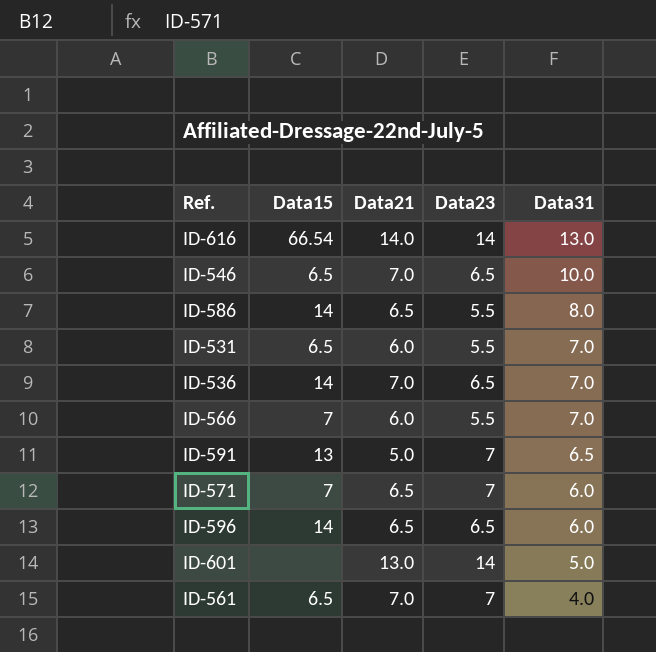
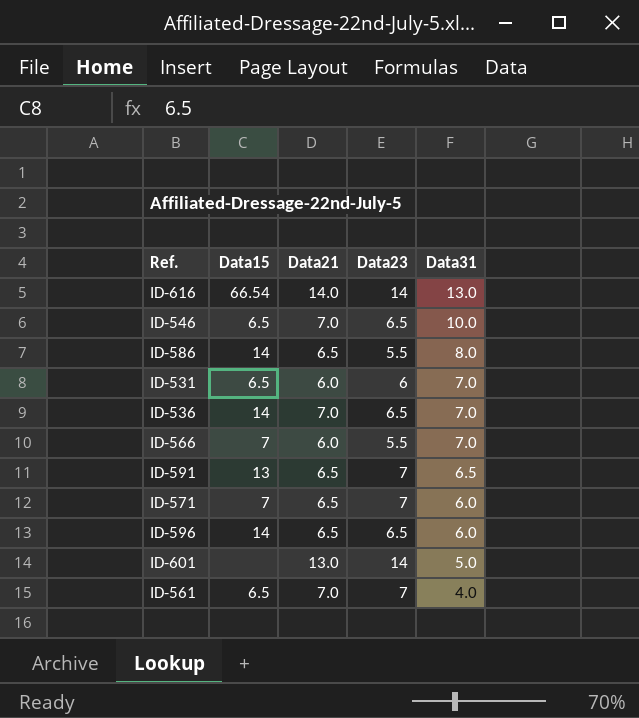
ID-531 | Data23: 5.5 -> 6
ID-591 | Data21: 5.0 -> 6.5

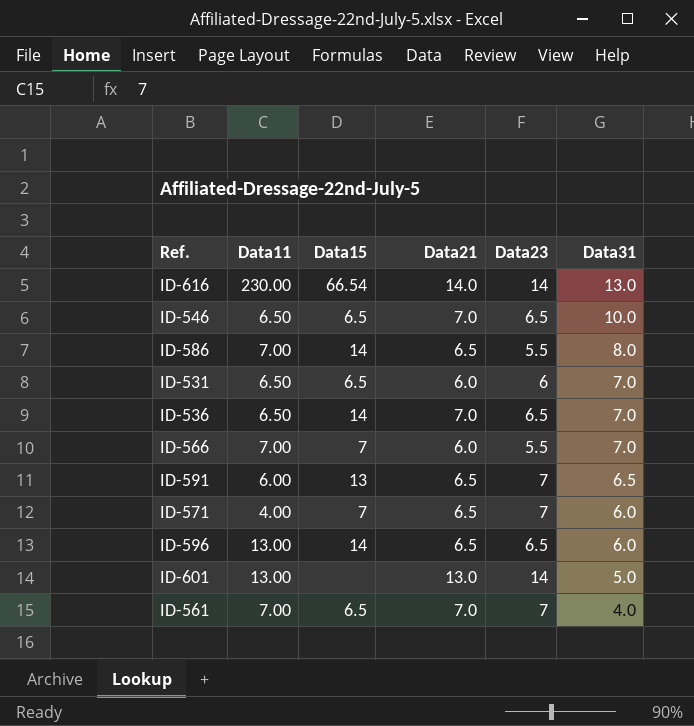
column Data11 | position: none -> 2

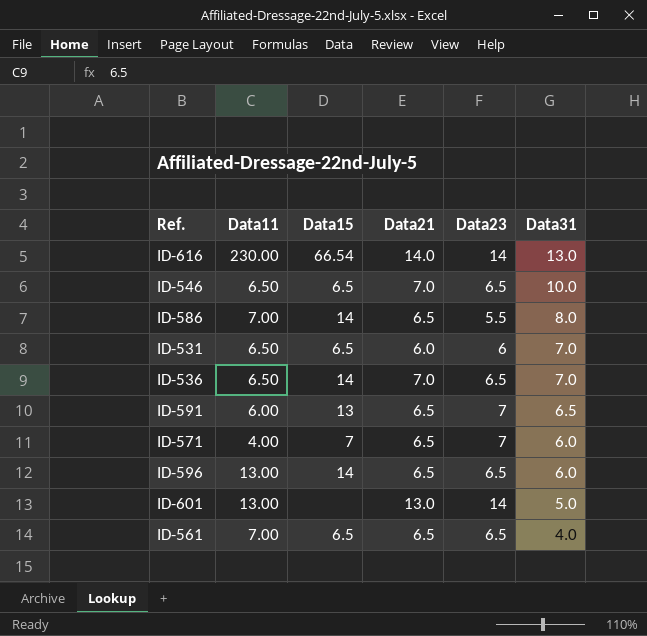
row ID-566: 7.00 | 7 | 6.0 | 5.5 | 7.0 -> none
ID-561 | Data21: 7.0 -> 6.5
ID-561 | Data23: 7 -> 6.5

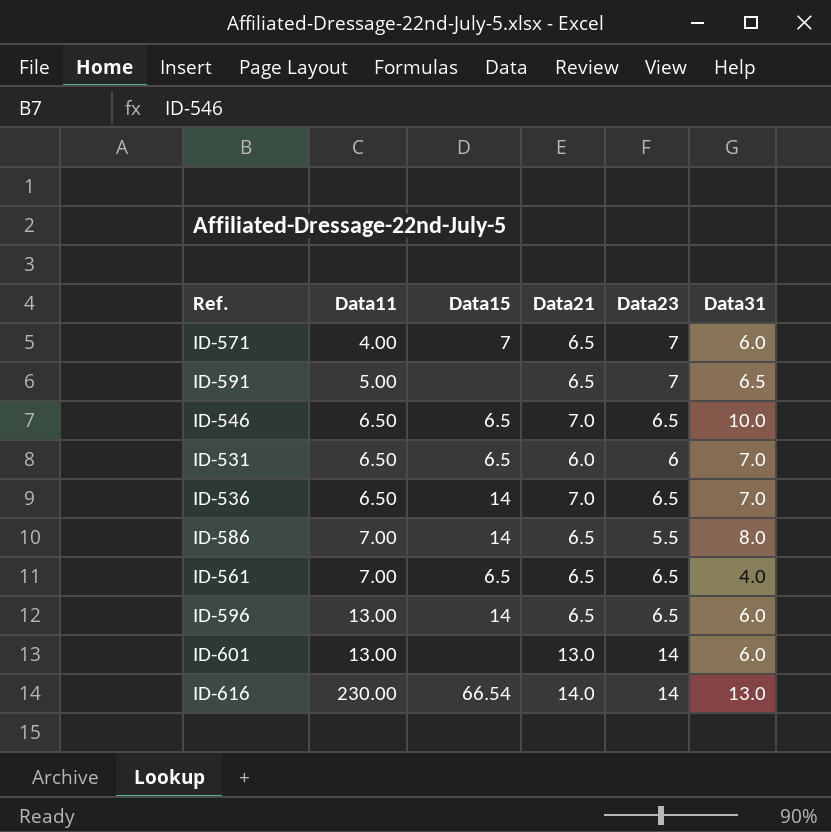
row order: Data31 descending -> Data11 ascending
ID-591 | Data11: 6.00 -> 5.00
ID-591 | Data15: 13 -> none
ID-601 | Data31: 5.0 -> 6.0

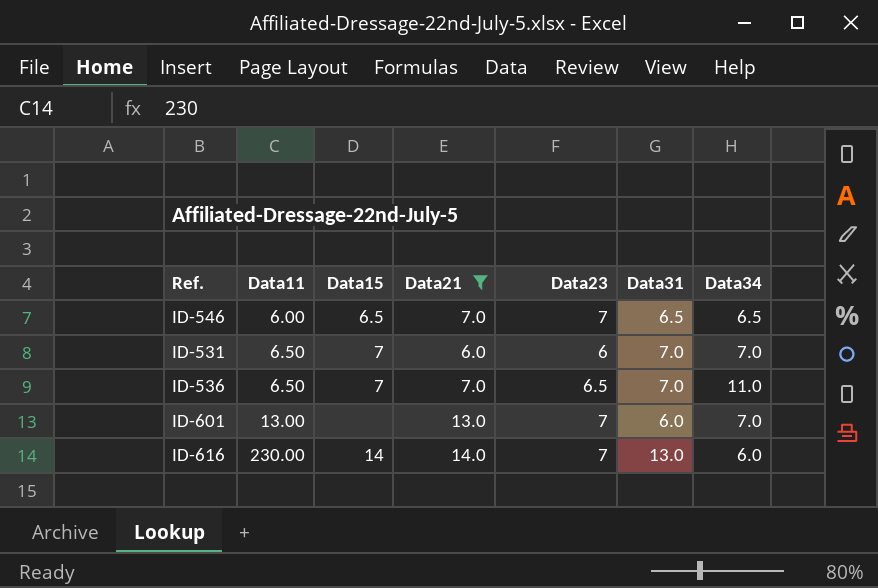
filter: none -> Data21 != 6.5
column Data34 | position: none -> 7
ID-546 | Data11: 6.50 -> 6.00
ID-546 | Data23: 6.5 -> 7
ID-546 | Data31: 10.0 -> 6.5
ID-531 | Data15: 6.5 -> 7
ID-536 | Data15: 14 -> 7
ID-601 | Data23: 14 -> 7
ID-616 | Data15: 66.54 -> 14
ID-616 | Data23: 14 -> 7

